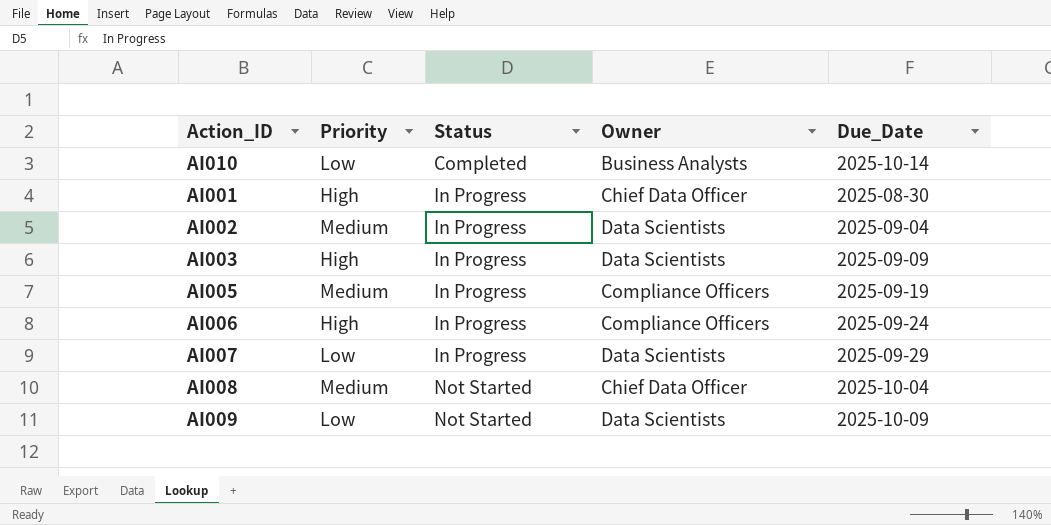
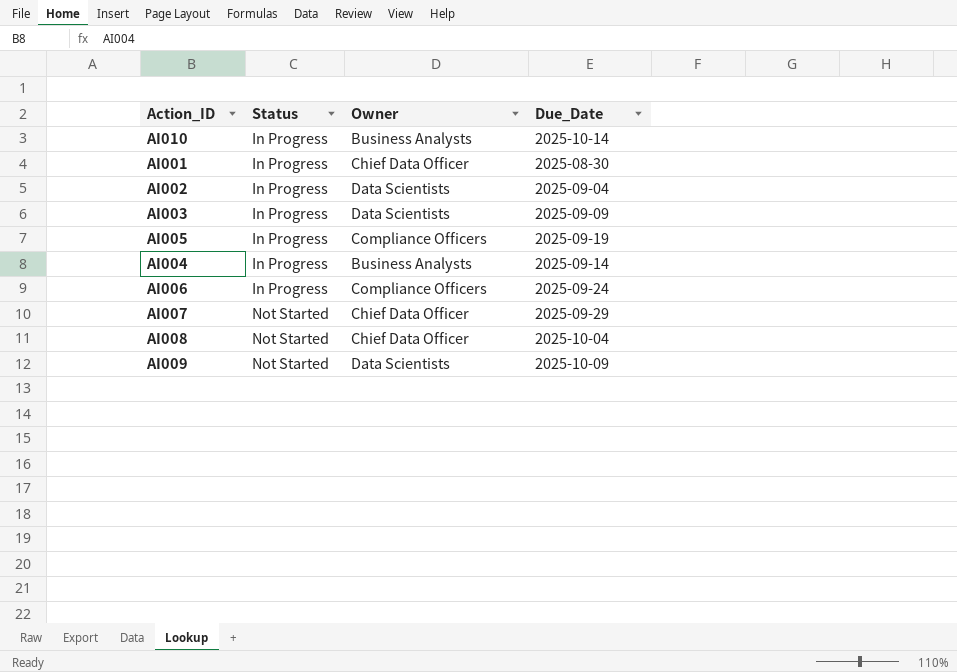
column Priority | position: 2 -> none
AI010 | Status: Completed -> In Progress
row AI004: none -> In Progress | Business Analysts | 2025-09-14
AI007 | Status: In Progress -> Not Started
AI007 | Owner: Data Scientists -> Chief Data Officer

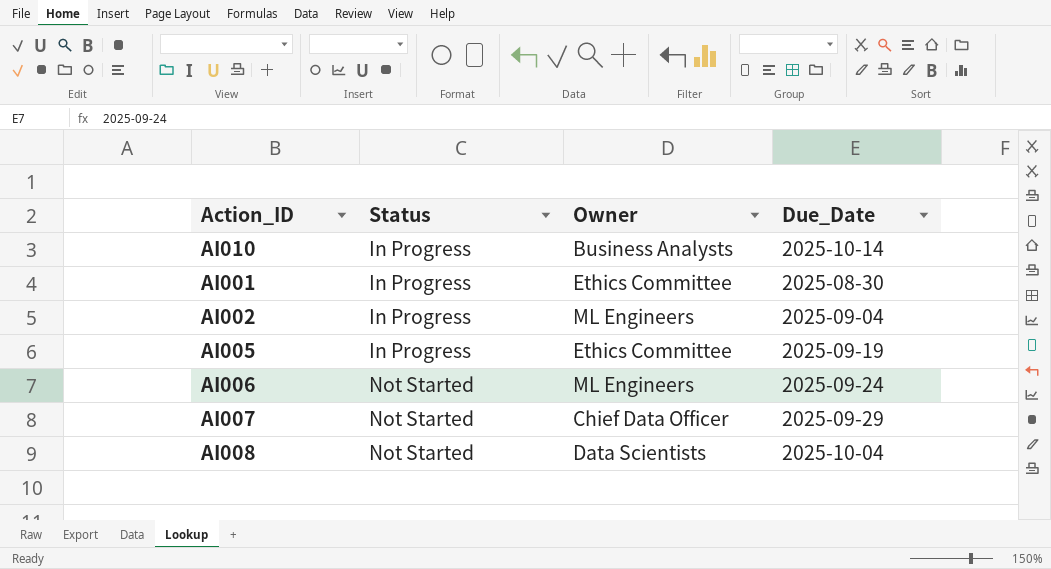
row AI003: In Progress | Data Scientists | 2025-09-09 -> none
row AI004: In Progress | Business Analysts | 2025-09-14 -> none
row AI009: Not Started | Data Scientists | 2025-10-09 -> none
AI001 | Owner: Chief Data Officer -> Ethics Committee
AI002 | Owner: Data Scientists -> ML Engineers
AI005 | Owner: Compliance Officers -> Ethics Committee
AI006 | Status: In Progress -> Not Started
AI006 | Owner: Compliance Officers -> ML Engineers
AI008 | Owner: Chief Data Officer -> Data Scientists

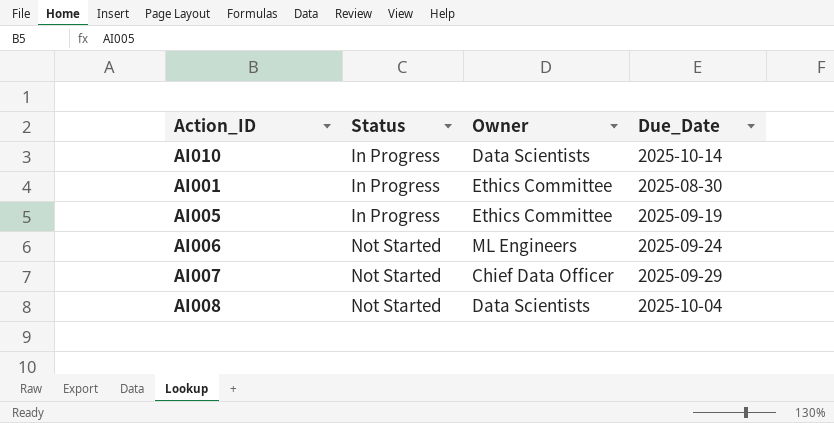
row AI002: In Progress | ML Engineers | 2025-09-04 -> none
AI010 | Owner: Business Analysts -> Data Scientists

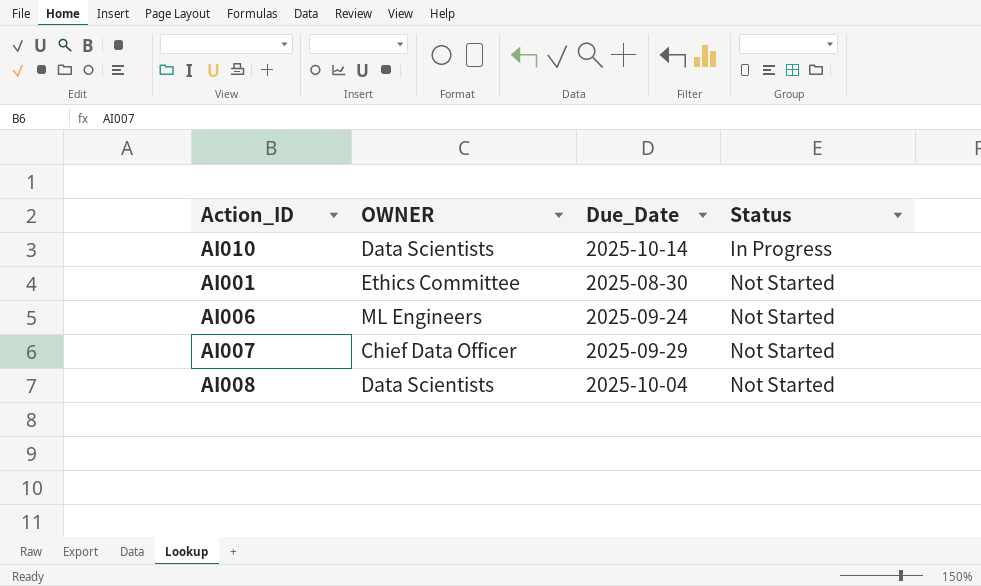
column name: Owner -> OWNER
column Status | position: 2 -> 4
row AI005: In Progress | Ethics Committee | 2025-09-19 -> none
AI001 | Status: In Progress -> Not Started

